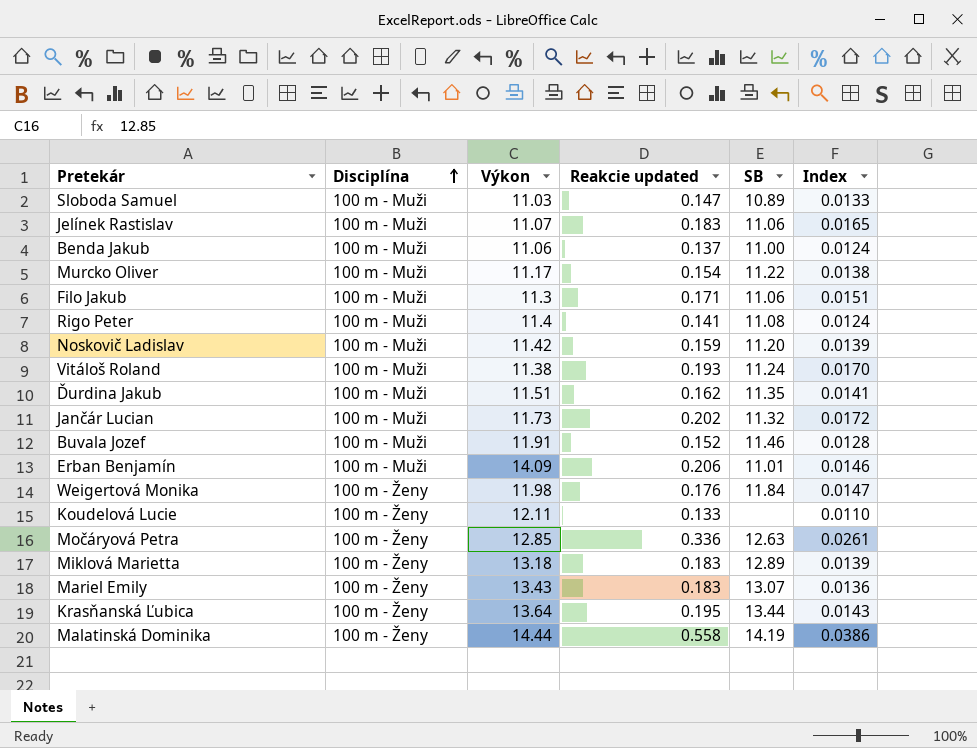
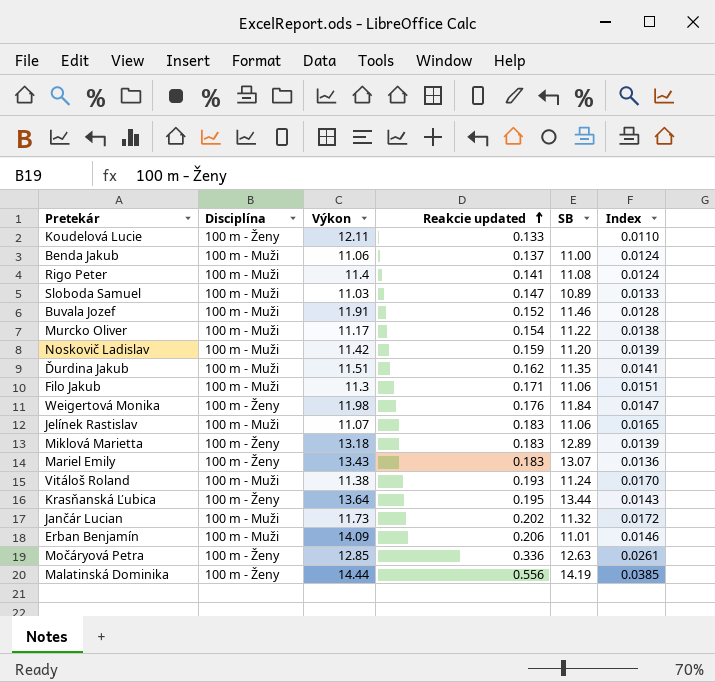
row order: Disciplína ascending -> Reakcie updated ascending
Malatinská Dominika | Reakcie updated: 0.558 -> 0.556
Malatinská Dominika | Index: 0.0386 -> 0.0385

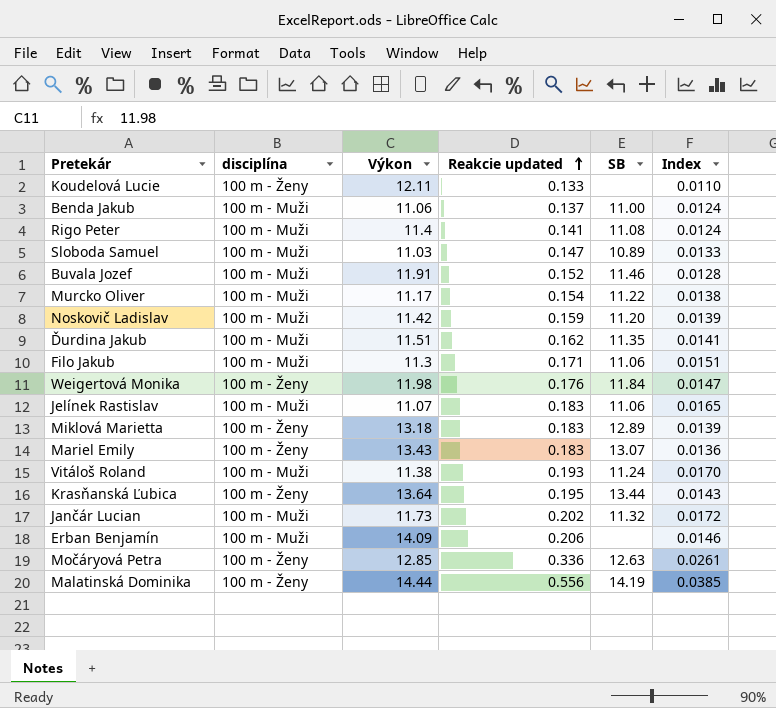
column name: Disciplína -> disciplína
Erban Benjamín | SB: 11.01 -> none

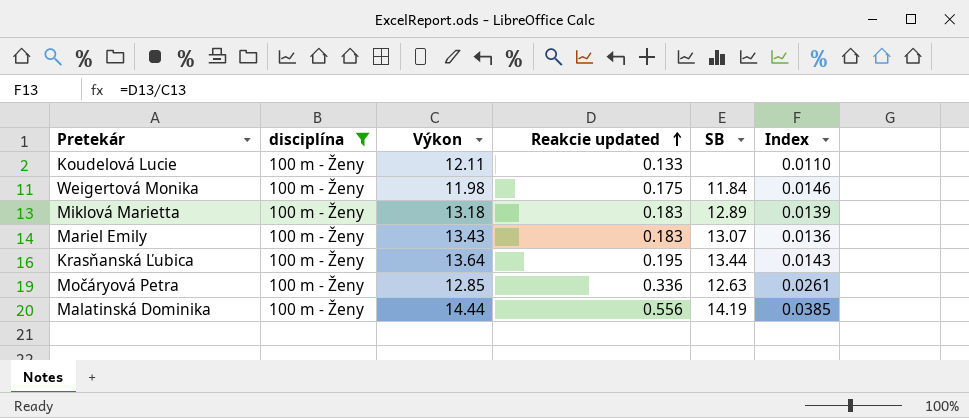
filter: none -> disciplína = 100 m - Ženy
Weigertová Monika | Reakcie updated: 0.176 -> 0.175
Weigertová Monika | Index: 0.0147 -> 0.0146

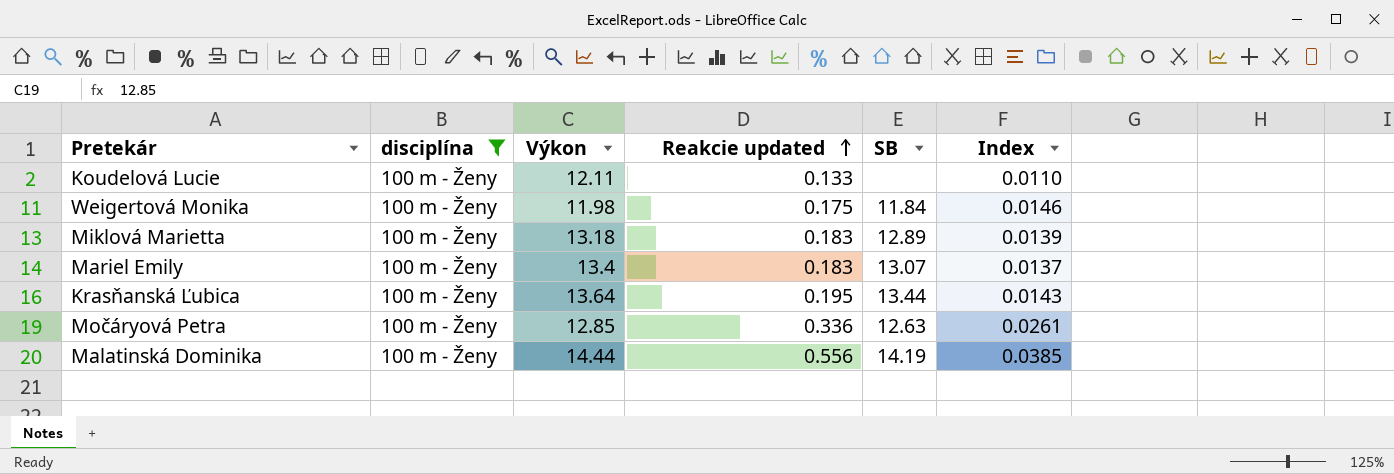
Mariel Emily | Výkon: 13.43 -> 13.4
Mariel Emily | Index: 0.0136 -> 0.0137

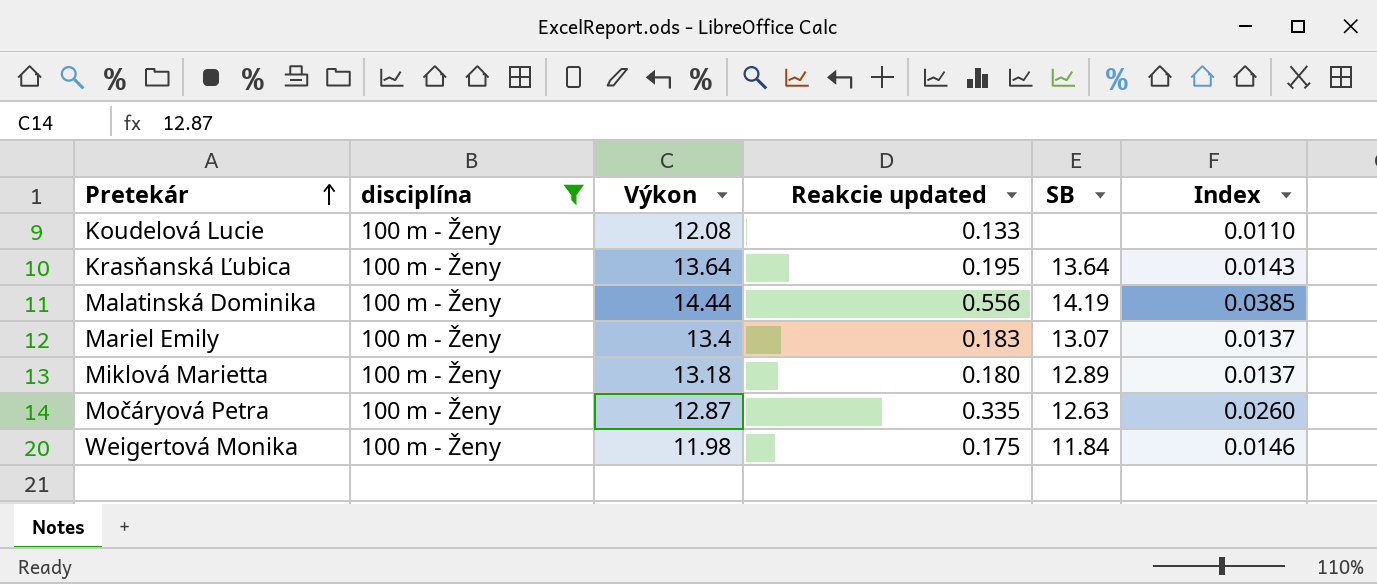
row order: Reakcie updated ascending -> Pretekár ascending
Koudelová Lucie | Výkon: 12.11 -> 12.08
Krasňanská Ľubica | SB: 13.44 -> 13.64
Miklová Marietta | Reakcie updated: 0.183 -> 0.180
Miklová Marietta | Index: 0.0139 -> 0.0137
Močáryová Petra | Výkon: 12.85 -> 12.87
Močáryová Petra | Reakcie updated: 0.336 -> 0.335
Močáryová Petra | Index: 0.0261 -> 0.0260

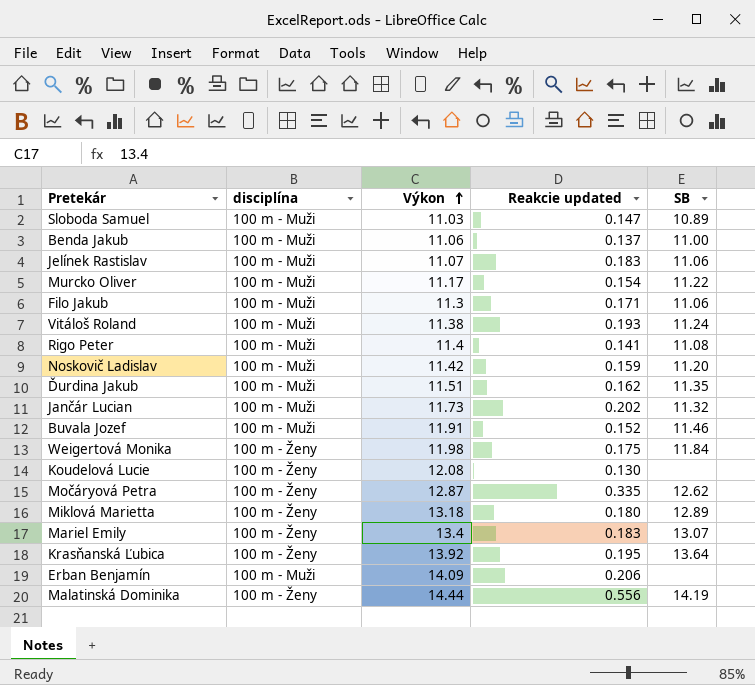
filter: disciplína = 100 m - Ženy -> none
row order: Pretekár ascending -> Výkon ascending
column Index | formula: [Reakcie updated] / [Výkon] -> none
Koudelová Lucie | Reakcie updated: 0.133 -> 0.130
Močáryová Petra | SB: 12.63 -> 12.62
Krasňanská Ľubica | Výkon: 13.64 -> 13.92

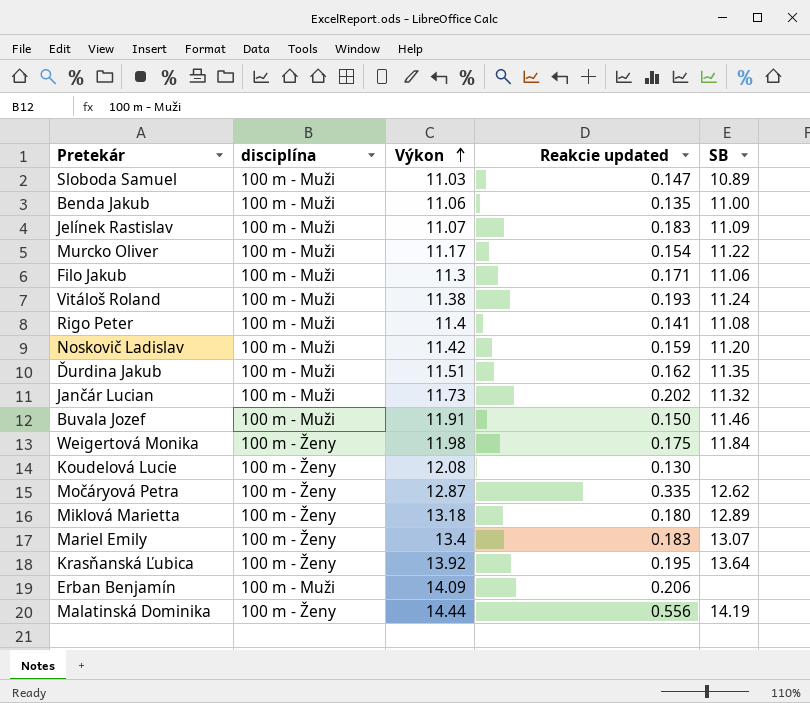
Benda Jakub | Reakcie updated: 0.137 -> 0.135
Jelínek Rastislav | SB: 11.06 -> 11.09
Buvala Jozef | Reakcie updated: 0.152 -> 0.150

